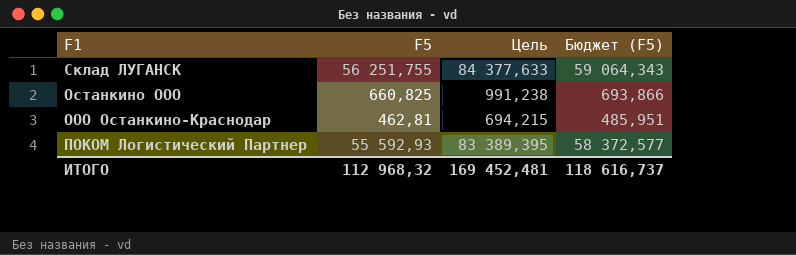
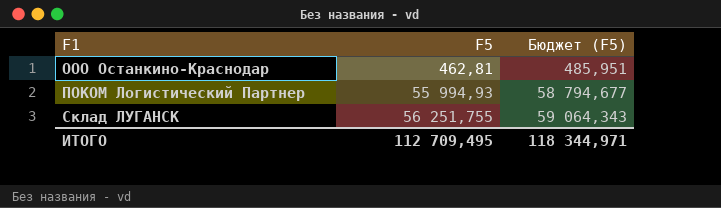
row order: none -> F1 ascending
column Цель | formula: [F5] * 1,5 -> none
row Останкино ООО: 660,825 | 991,238 | 693,866 -> none
ПОКОМ Логистический Партнер | F5: 55 592,93 -> 55 994,93
ПОКОМ Логистический Партнер | Бюджет (F5): 58 372,577 -> 58 794,677
ИТОГО | F5: 112 968,32 -> 112 709,495
ИТОГО | Бюджет (F5): 118 616,737 -> 118 344,971

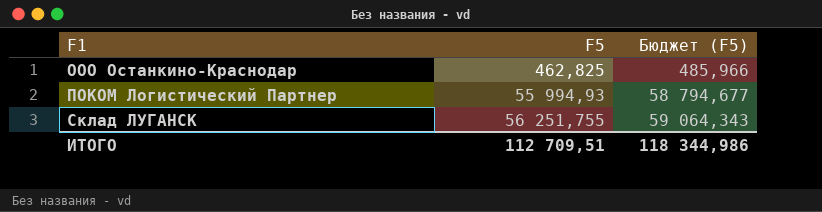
ООО Останкино-Краснодар | F5: 462,81 -> 462,825
ООО Останкино-Краснодар | Бюджет (F5): 485,951 -> 485,966
ИТОГО | F5: 112 709,495 -> 112 709,51
ИТОГО | Бюджет (F5): 118 344,971 -> 118 344,986

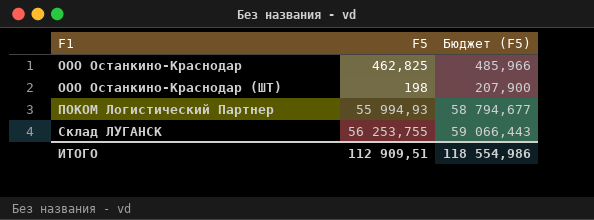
row ООО Останкино-Краснодар (ШТ): none -> 198 | 207,900
Склад ЛУГАНСК | F5: 56 251,755 -> 56 253,755
Склад ЛУГАНСК | Бюджет (F5): 59 064,343 -> 59 066,443
ИТОГО | F5: 112 709,51 -> 112 909,51
ИТОГО | Бюджет (F5): 118 344,986 -> 118 554,986

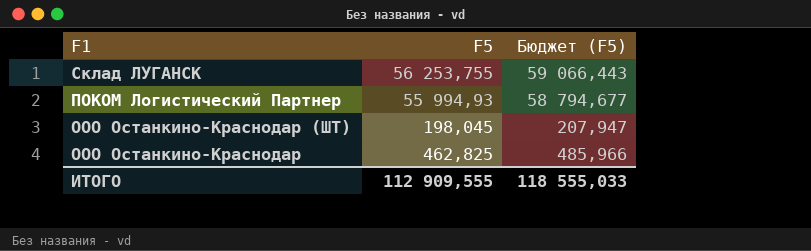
row order: F1 ascending -> F1 descending
ООО Останкино-Краснодар (ШТ) | F5: 198 -> 198,045
ООО Останкино-Краснодар (ШТ) | Бюджет (F5): 207,900 -> 207,947
ИТОГО | F5: 112 909,51 -> 112 909,555
ИТОГО | Бюджет (F5): 118 554,986 -> 118 555,033

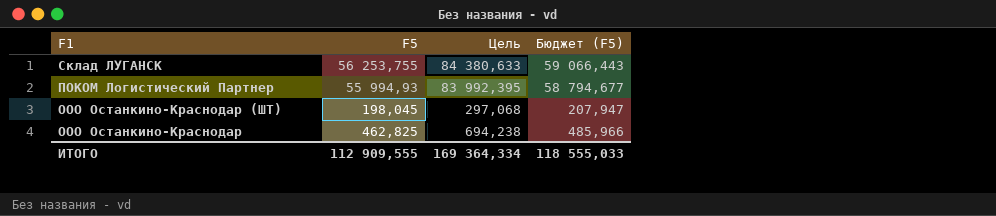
column Цель | formula: none -> [F5] * 1,5

